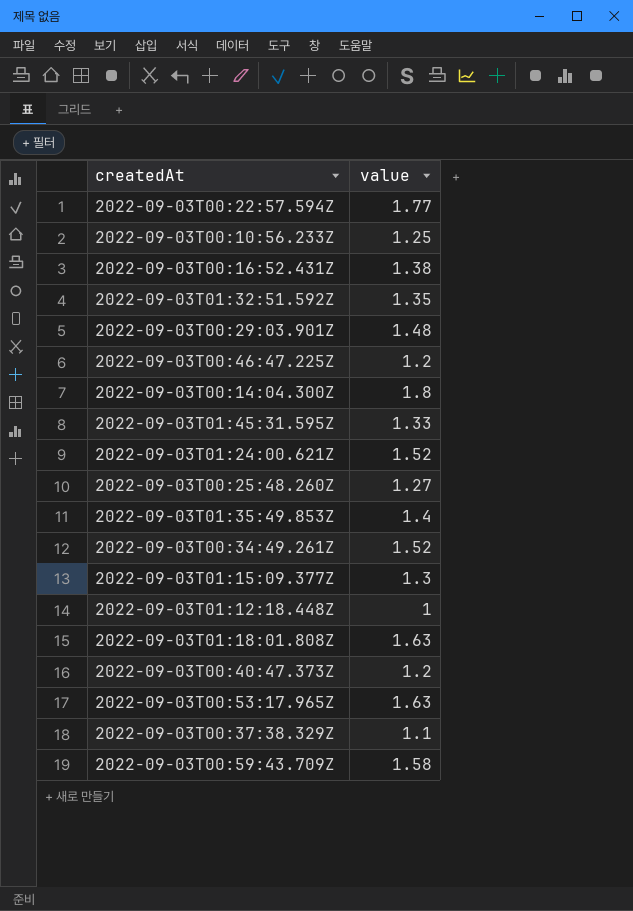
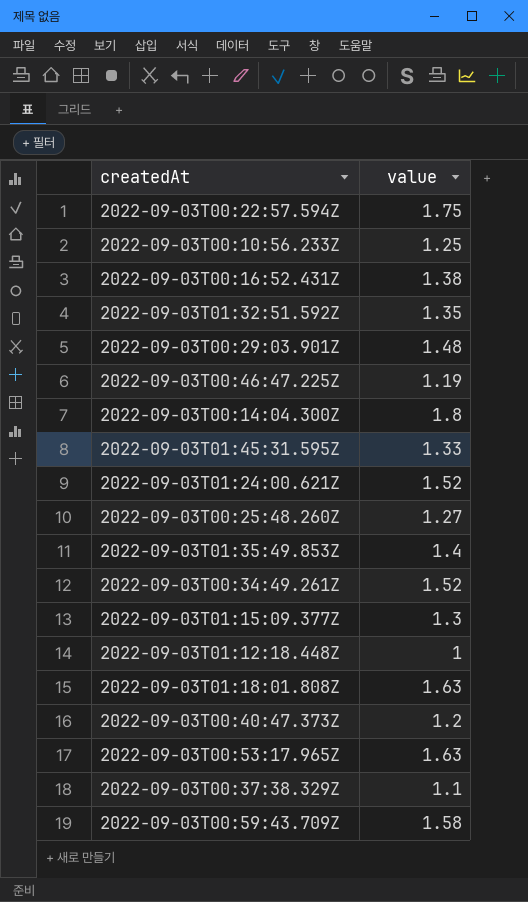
2022-09-03T00:22:57.594Z | value: 1.77 -> 1.75
2022-09-03T00:46:47.225Z | value: 1.2 -> 1.19

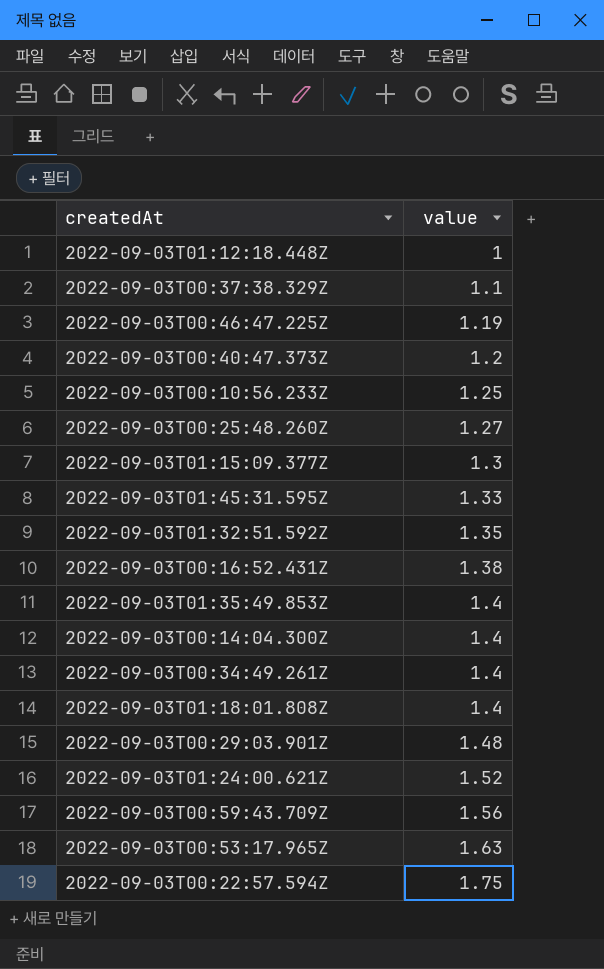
row order: none -> value ascending
2022-09-03T00:14:04.300Z | value: 1.8 -> 1.4
2022-09-03T00:34:49.261Z | value: 1.52 -> 1.4
2022-09-03T01:18:01.808Z | value: 1.63 -> 1.4
2022-09-03T00:59:43.709Z | value: 1.58 -> 1.56

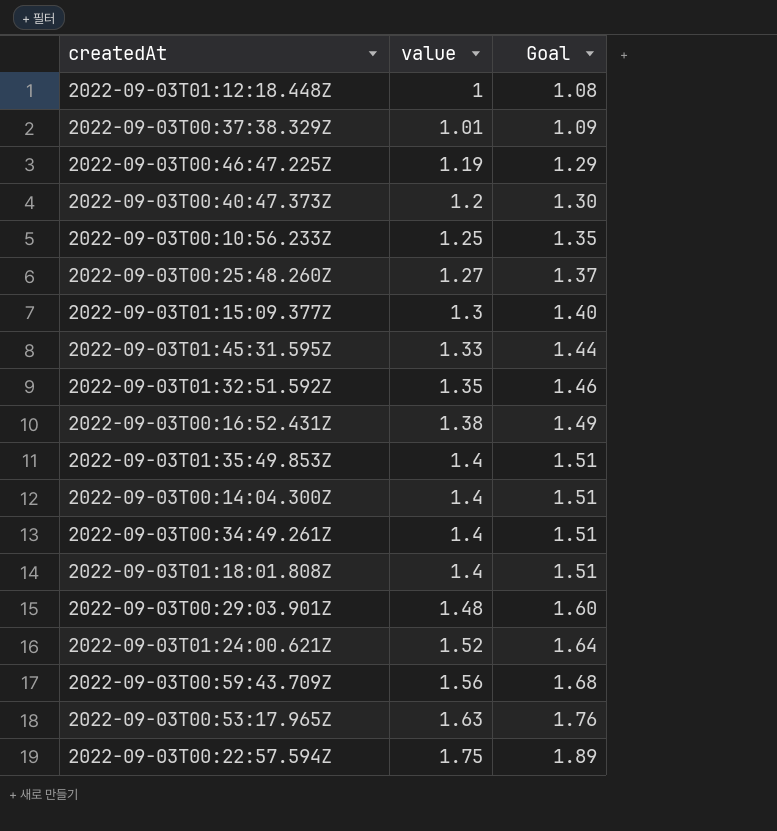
column Goal | formula: none -> [value] * 1.08
2022-09-03T00:37:38.329Z | value: 1.1 -> 1.01

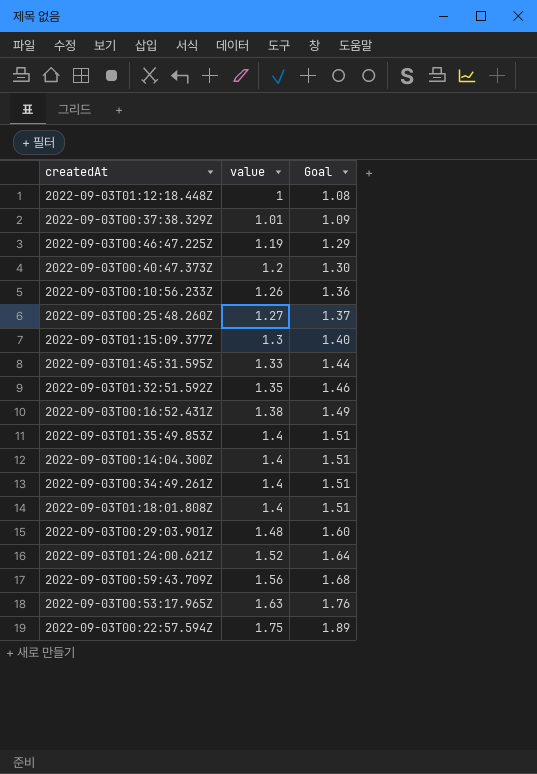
2022-09-03T00:10:56.233Z | value: 1.25 -> 1.26
2022-09-03T00:10:56.233Z | Goal: 1.35 -> 1.36

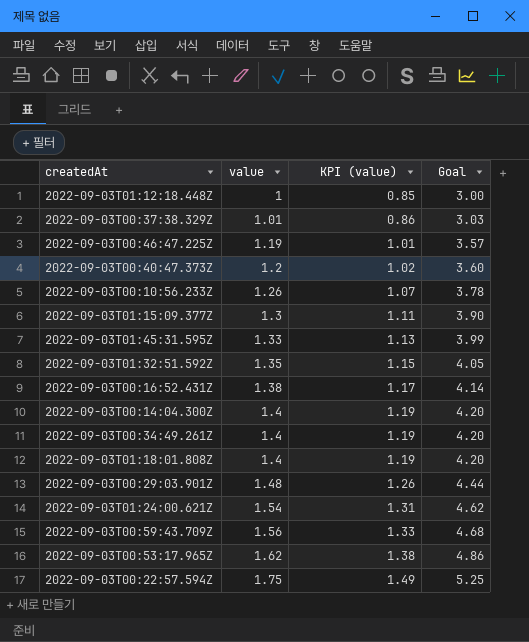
column KPI (value) | formula: none -> [value] * 0.85
column Goal | formula: [value] * 1.08 -> [value] * 3
row 2022-09-03T00:25:48.260Z: 1.27 | 1.37 -> none
row 2022-09-03T01:35:49.853Z: 1.4 | 1.51 -> none
2022-09-03T01:24:00.621Z | value: 1.52 -> 1.54
2022-09-03T00:53:17.965Z | value: 1.63 -> 1.62

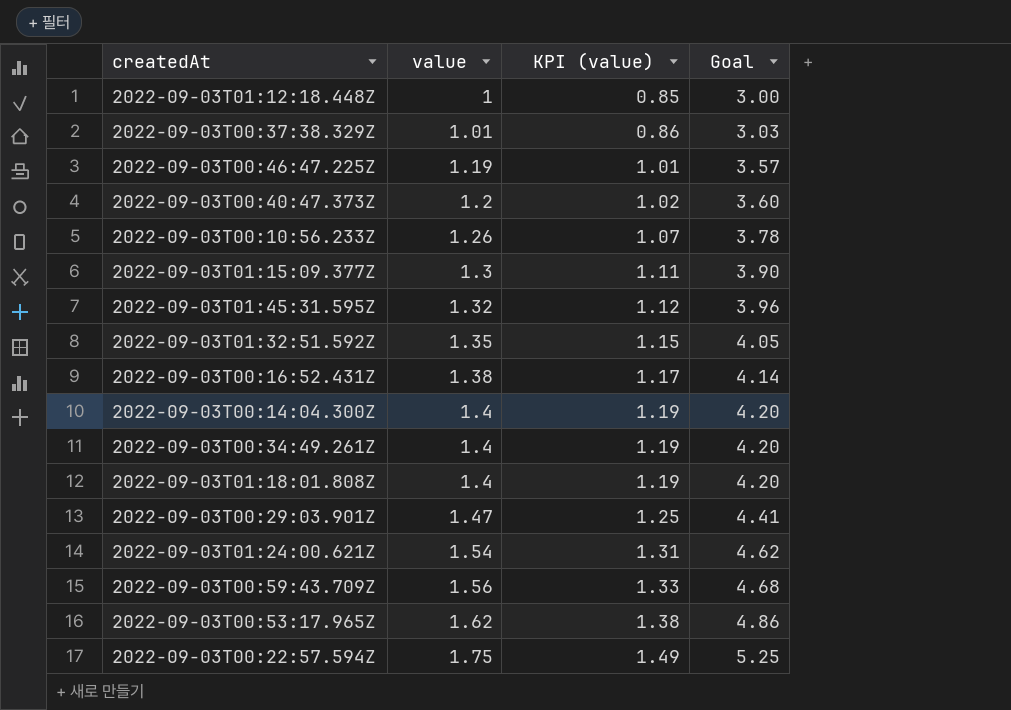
2022-09-03T01:45:31.595Z | value: 1.33 -> 1.32
2022-09-03T01:45:31.595Z | KPI (value): 1.13 -> 1.12
2022-09-03T01:45:31.595Z | Goal: 3.99 -> 3.96
2022-09-03T00:29:03.901Z | value: 1.48 -> 1.47
2022-09-03T00:29:03.901Z | KPI (value): 1.26 -> 1.25
2022-09-03T00:29:03.901Z | Goal: 4.44 -> 4.41

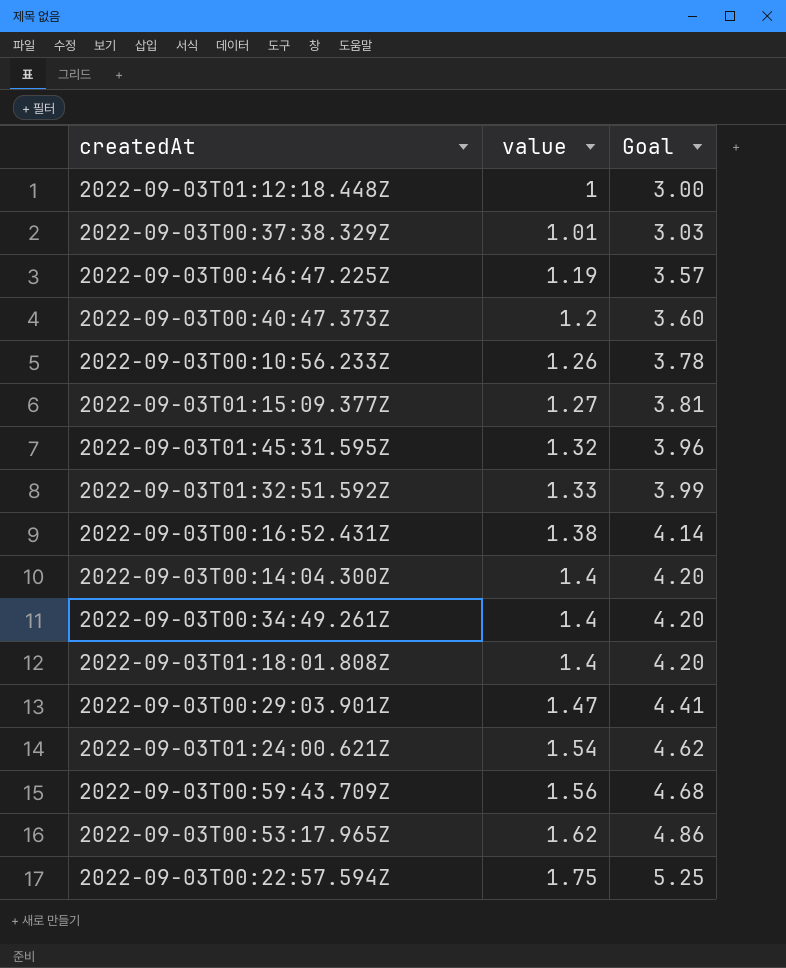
column KPI (value) | formula: [value] * 0.85 -> none
2022-09-03T01:15:09.377Z | value: 1.3 -> 1.27
2022-09-03T01:15:09.377Z | Goal: 3.90 -> 3.81
2022-09-03T01:32:51.592Z | value: 1.35 -> 1.33
2022-09-03T01:32:51.592Z | Goal: 4.05 -> 3.99

